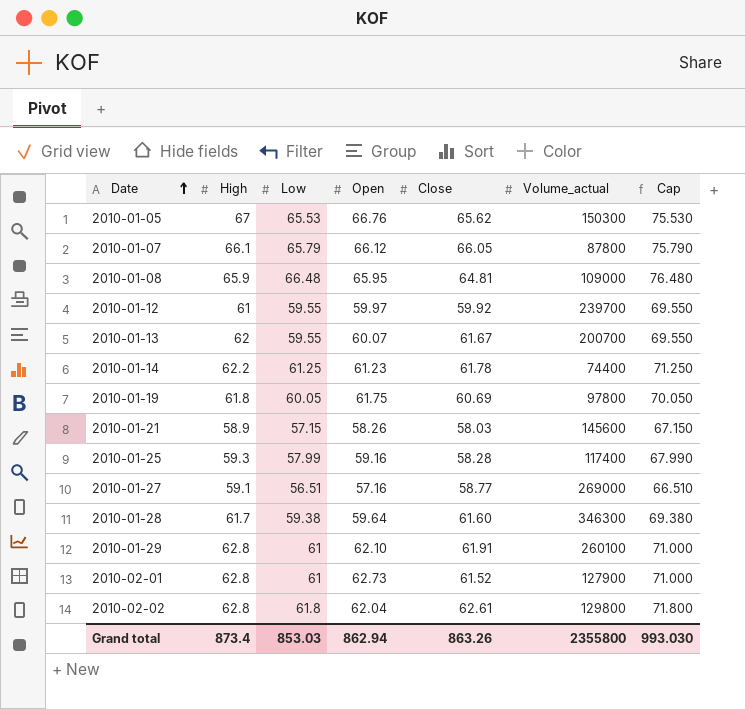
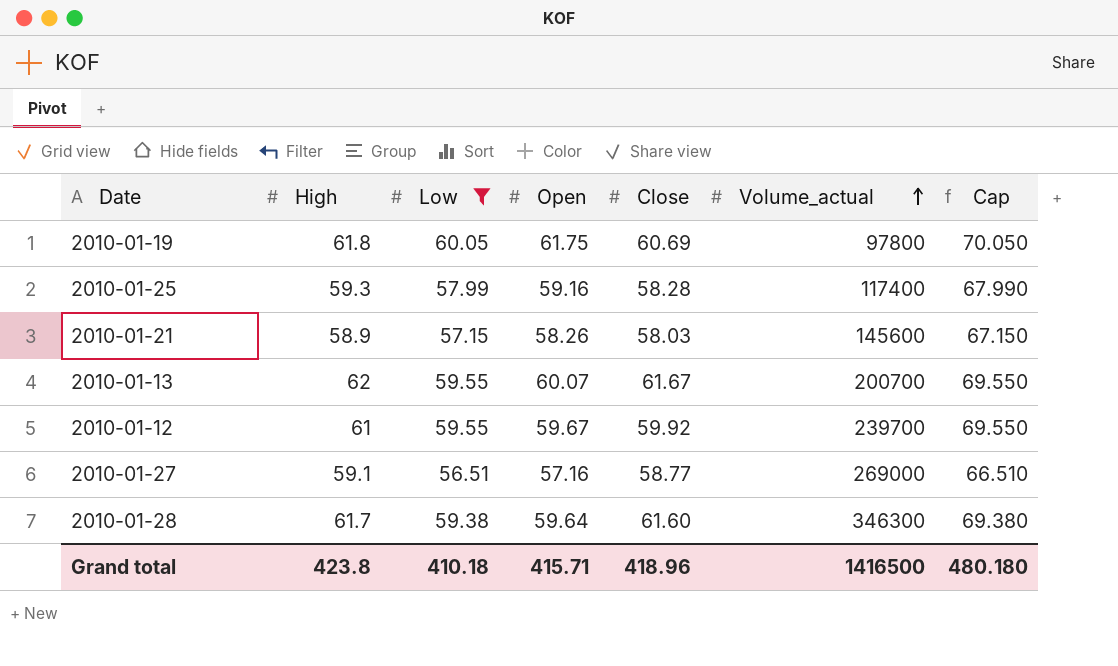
filter: none -> Low <= 60.05
row order: Date ascending -> Volume_actual ascending
2010-01-12 | Open: 59.97 -> 59.67
Grand total | High: 873.4 -> 423.8
Grand total | Low: 853.03 -> 410.18
Grand total | Open: 862.94 -> 415.71
Grand total | Close: 863.26 -> 418.96
Grand total | Volume_actual: 2355800 -> 1416500
Grand total | Cap: 993.030 -> 480.180

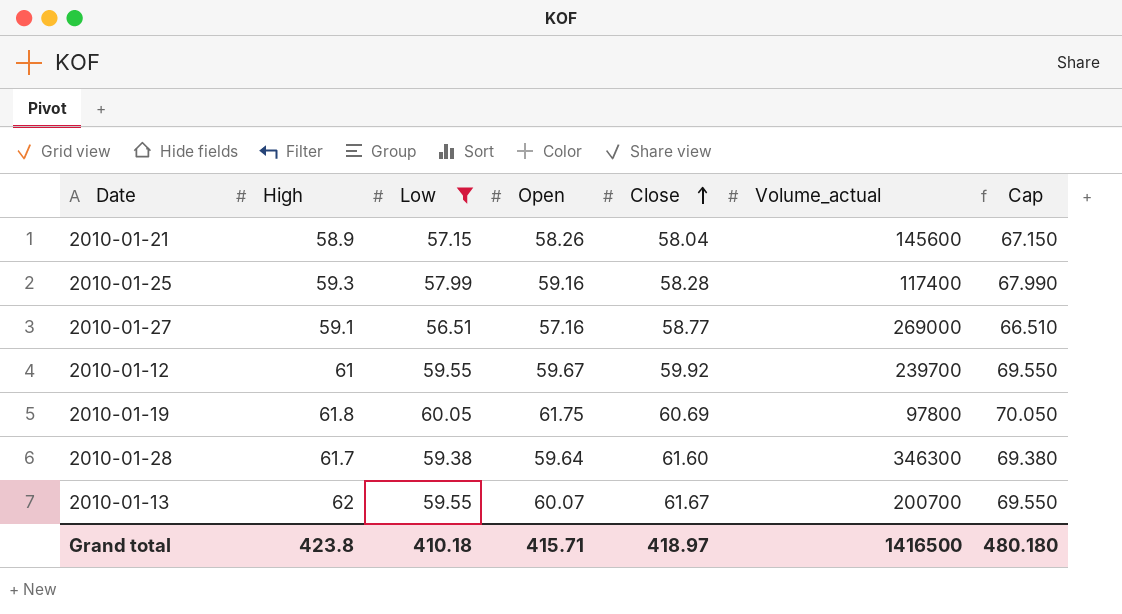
row order: Volume_actual ascending -> Close ascending
2010-01-21 | Close: 58.03 -> 58.04
Grand total | Close: 418.96 -> 418.97

